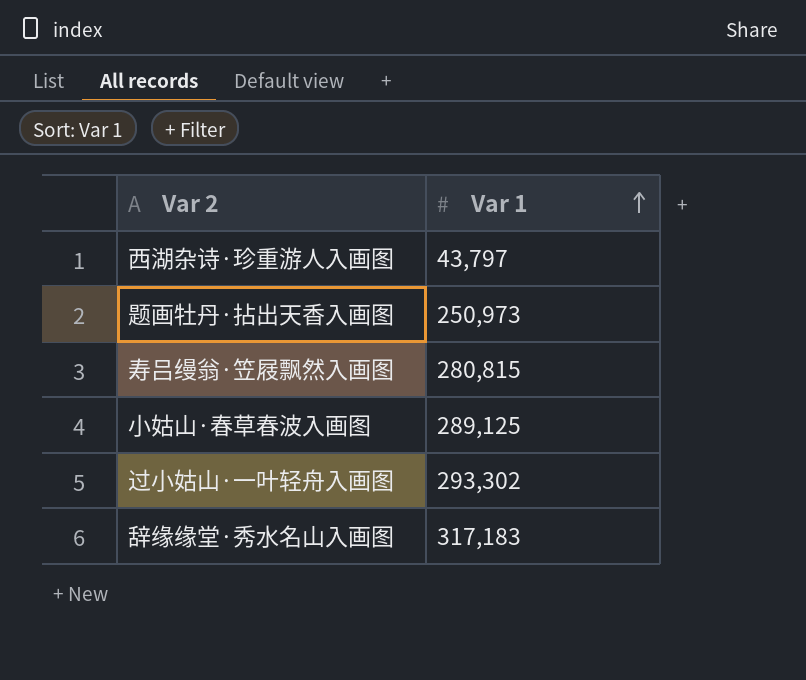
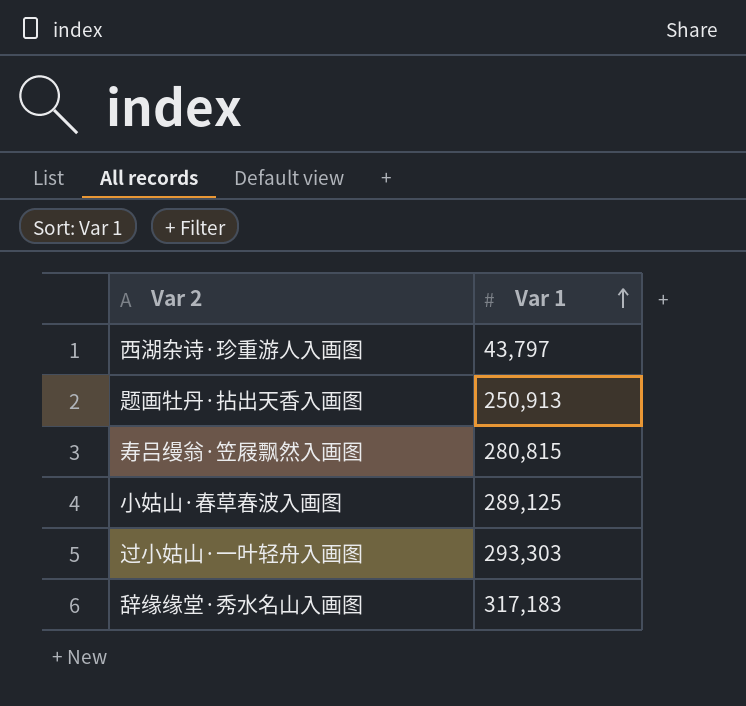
题画牡丹·拈出天香入画图 | Var 1: 250,973 -> 250,913
过小姑山·一叶轻舟入画图 | Var 1: 293,302 -> 293,303

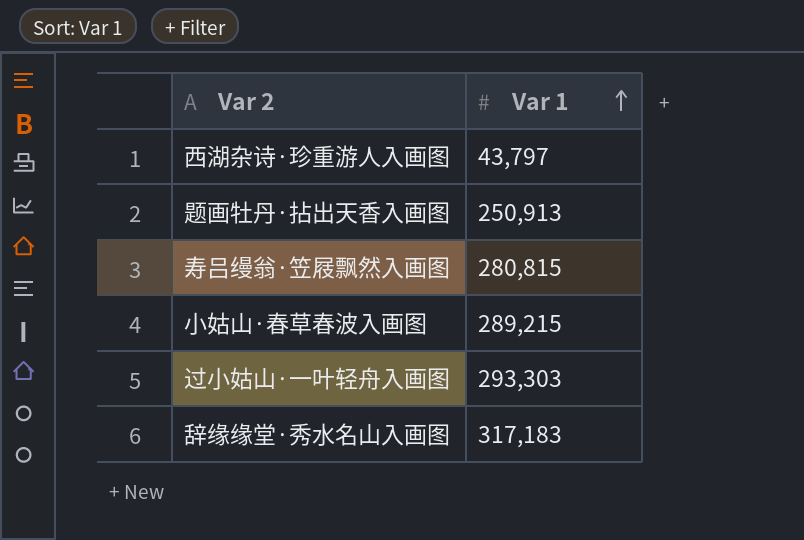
小姑山·春草春波入画图 | Var 1: 289,125 -> 289,215

